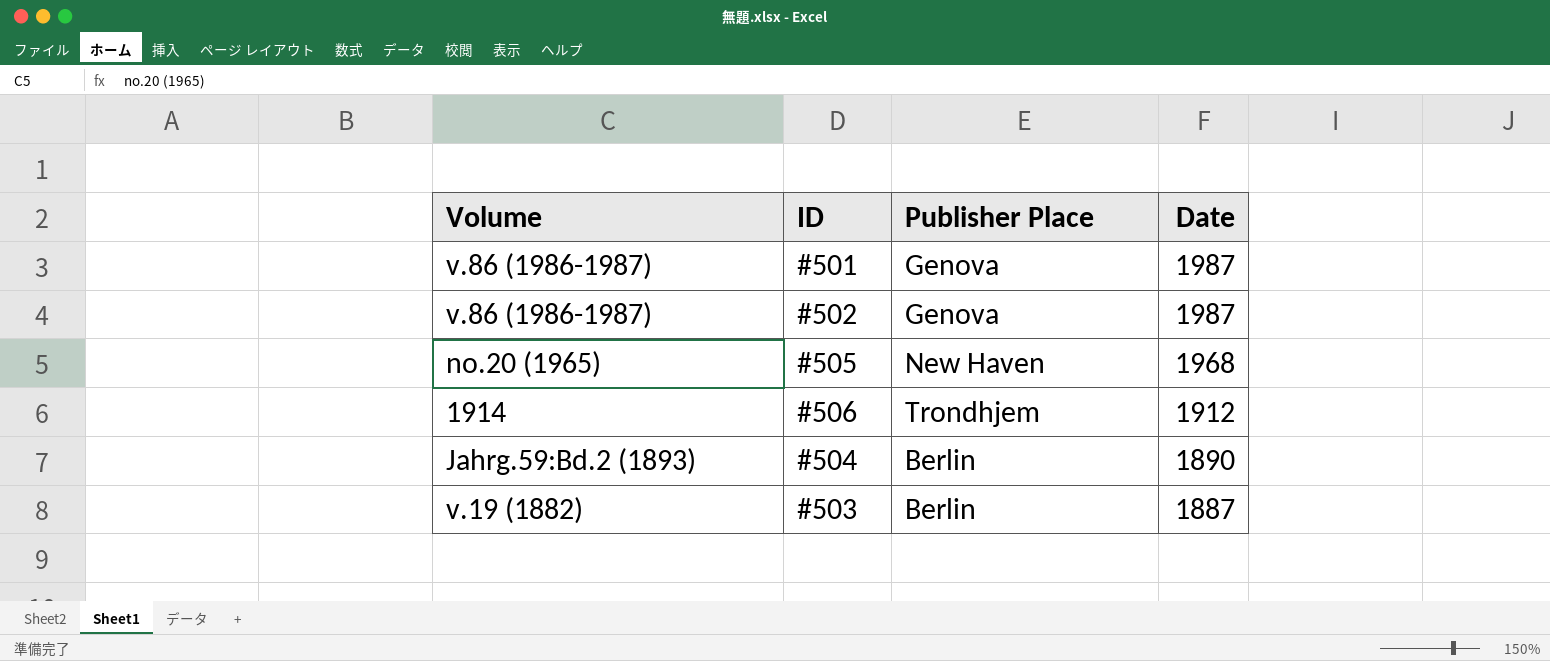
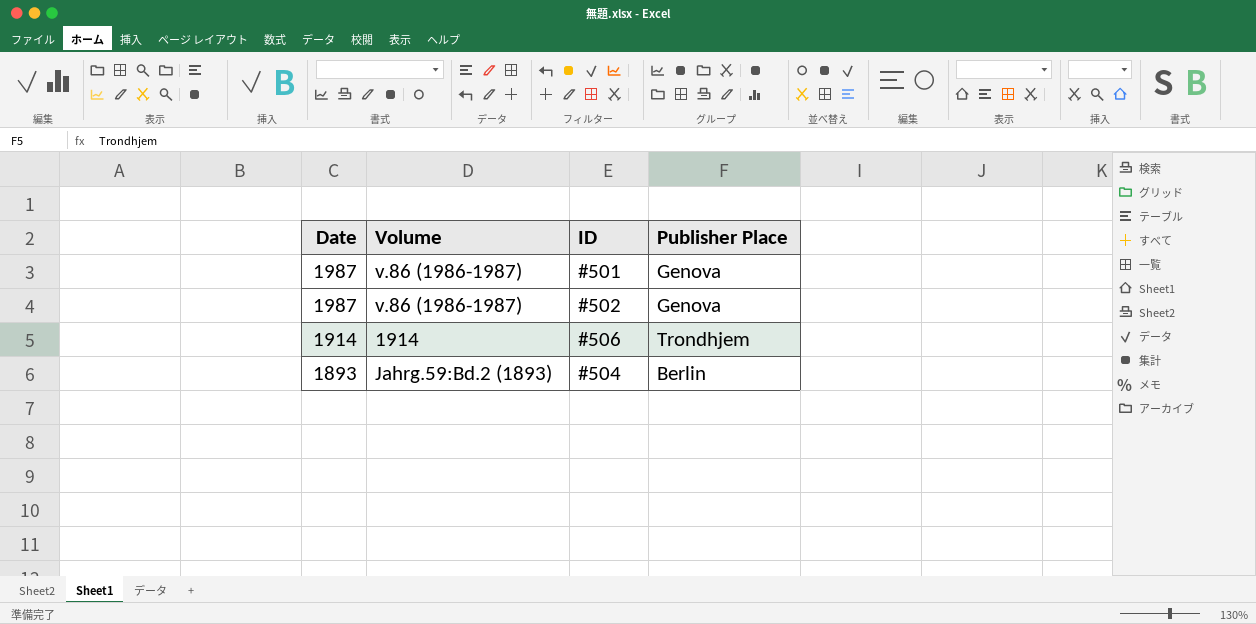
column Date | position: 4 -> 1
row #505: no.20 (1965) | New Haven | 1968 -> none
row #503: v.19 (1882) | Berlin | 1887 -> none
#506 | Date: 1912 -> 1914
#504 | Date: 1890 -> 1893

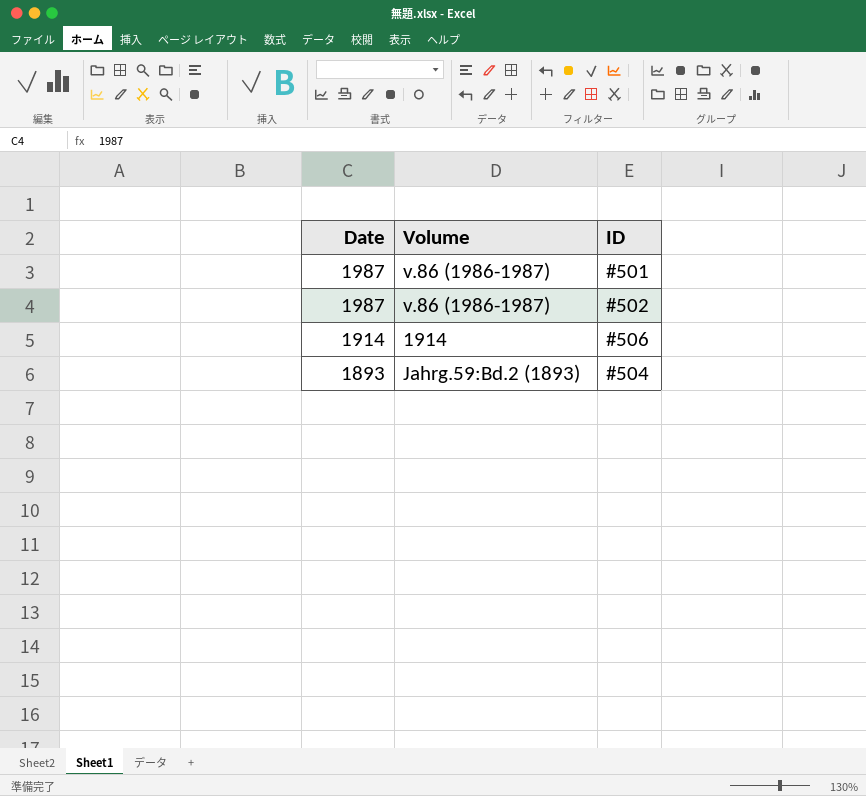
column Publisher Place | position: 4 -> none

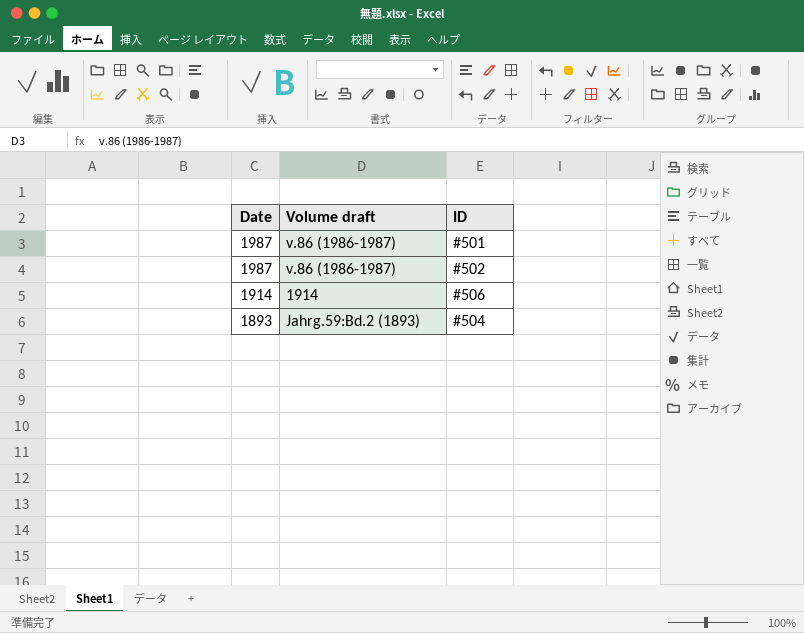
column name: Volume -> Volume draft

